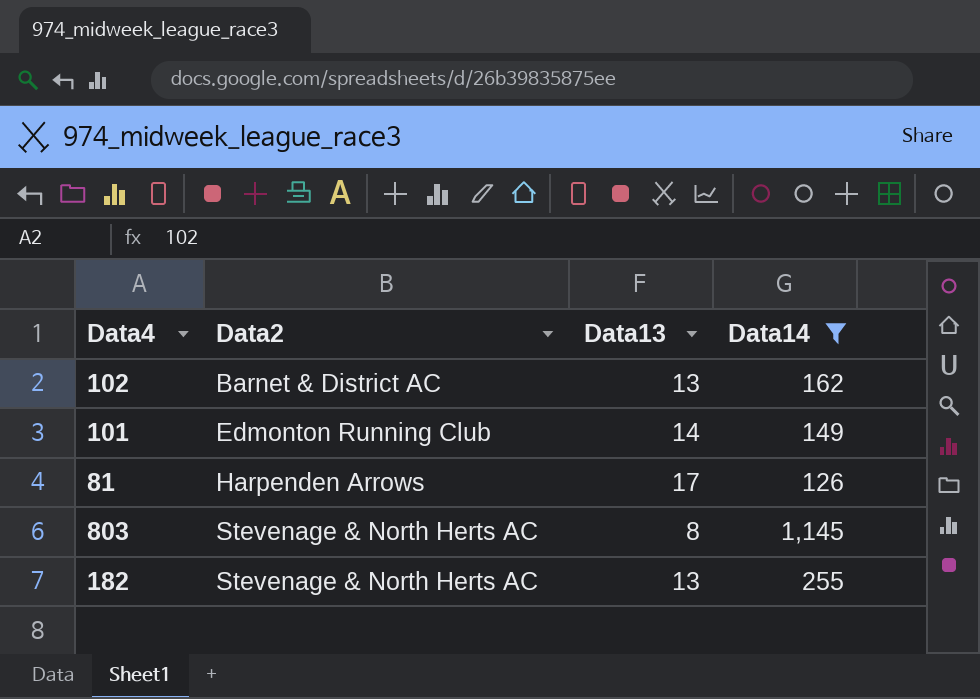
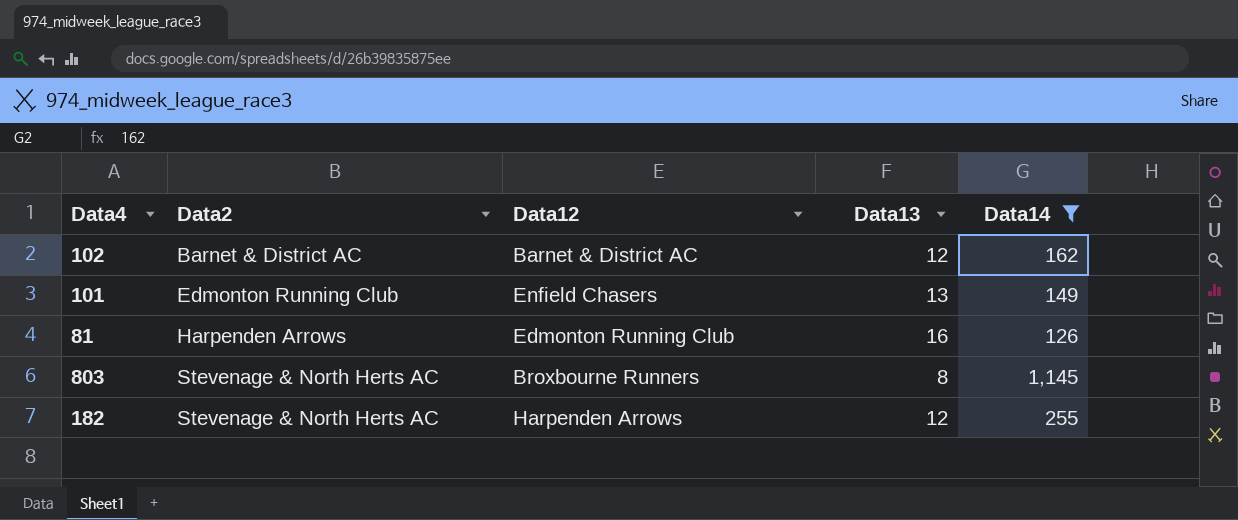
column Data12 | position: none -> 3
102 | Data13: 13 -> 12
101 | Data13: 14 -> 13
81 | Data13: 17 -> 16
182 | Data13: 13 -> 12

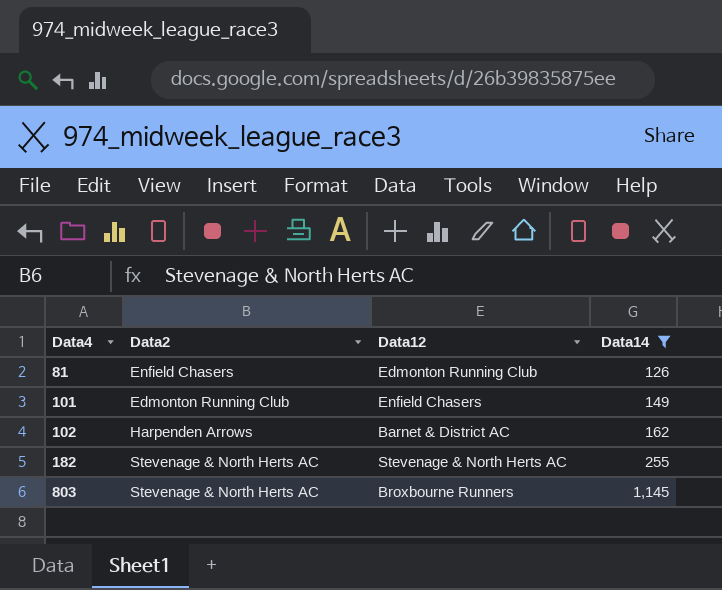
row order: Data2 ascending -> Data4 ascending
column Data13 | position: 4 -> none
81 | Data2: Harpenden Arrows -> Enfield Chasers
102 | Data2: Barnet & District AC -> Harpenden Arrows
182 | Data12: Harpenden Arrows -> Stevenage & North Herts AC

